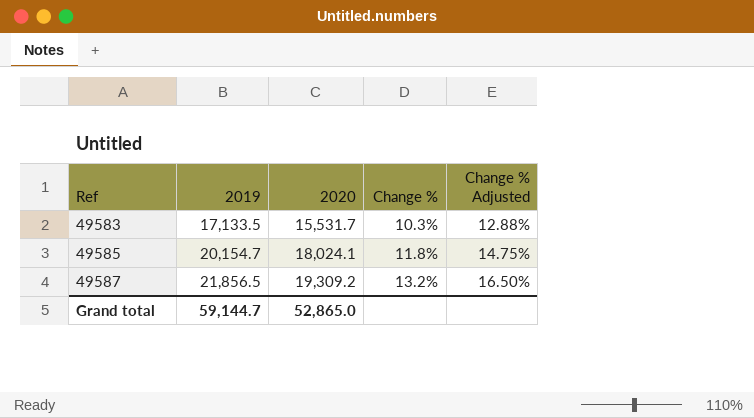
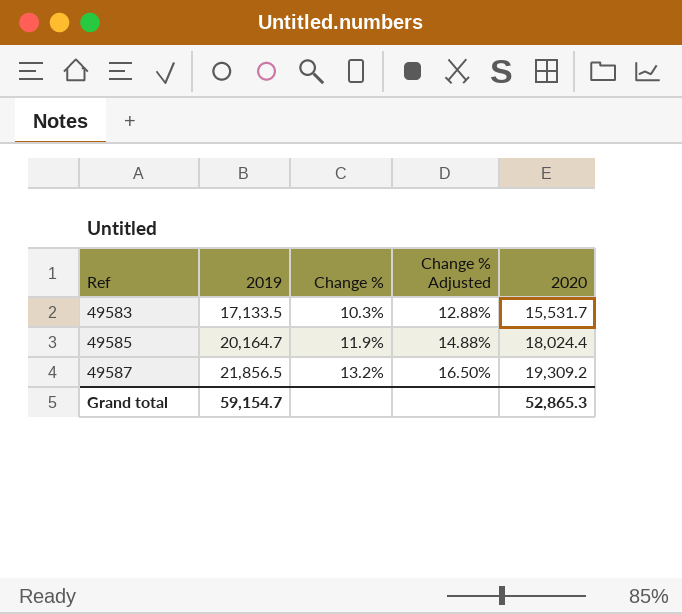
column 2020 | position: 3 -> 5
49585 | 2019: 20,154.7 -> 20,164.7
49585 | Change %: 11.8% -> 11.9%
49585 | Change % Adjusted: 14.75% -> 14.88%
49585 | 2020: 18,024.1 -> 18,024.4
Grand total | 2019: 59,144.7 -> 59,154.7
Grand total | 2020: 52,865.0 -> 52,865.3

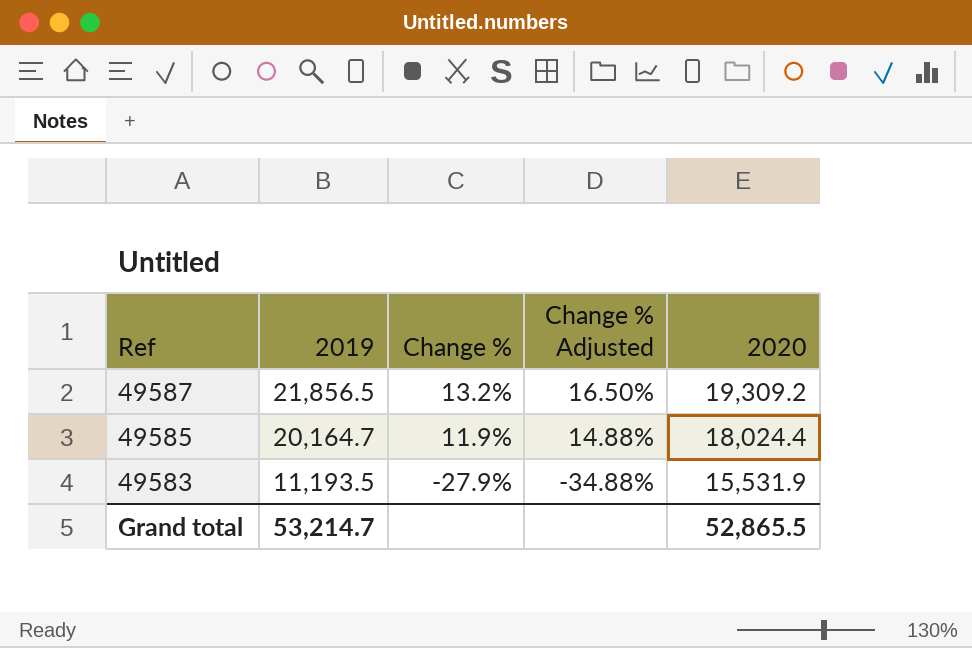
row order: Ref ascending -> Ref descending
49583 | 2019: 17,133.5 -> 11,193.5
49583 | Change %: 10.3% -> -27.9%
49583 | Change % Adjusted: 12.88% -> -34.88%
49583 | 2020: 15,531.7 -> 15,531.9
Grand total | 2019: 59,154.7 -> 53,214.7
Grand total | 2020: 52,865.3 -> 52,865.5

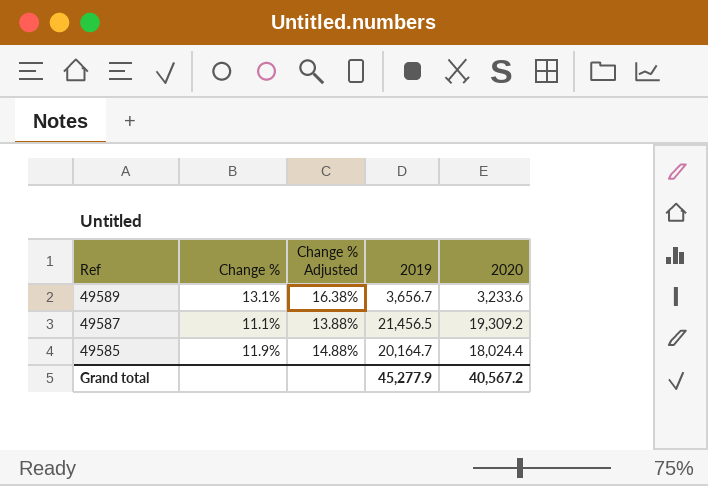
column 2019 | position: 2 -> 4
row 49583: 11,193.5 | -27.9% | -34.88% | 15,531.9 -> none
row 49589: none -> 13.1% | 16.38% | 3,656.7 | 3,233.6
49587 | Change %: 13.2% -> 11.1%
49587 | Change % Adjusted: 16.50% -> 13.88%
49587 | 2019: 21,856.5 -> 21,456.5
Grand total | 2019: 53,214.7 -> 45,277.9
Grand total | 2020: 52,865.5 -> 40,567.2

